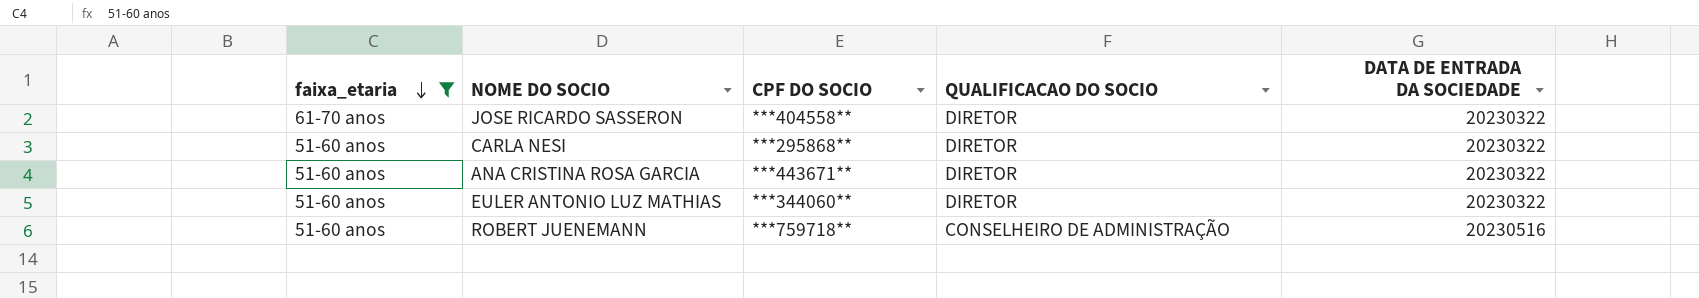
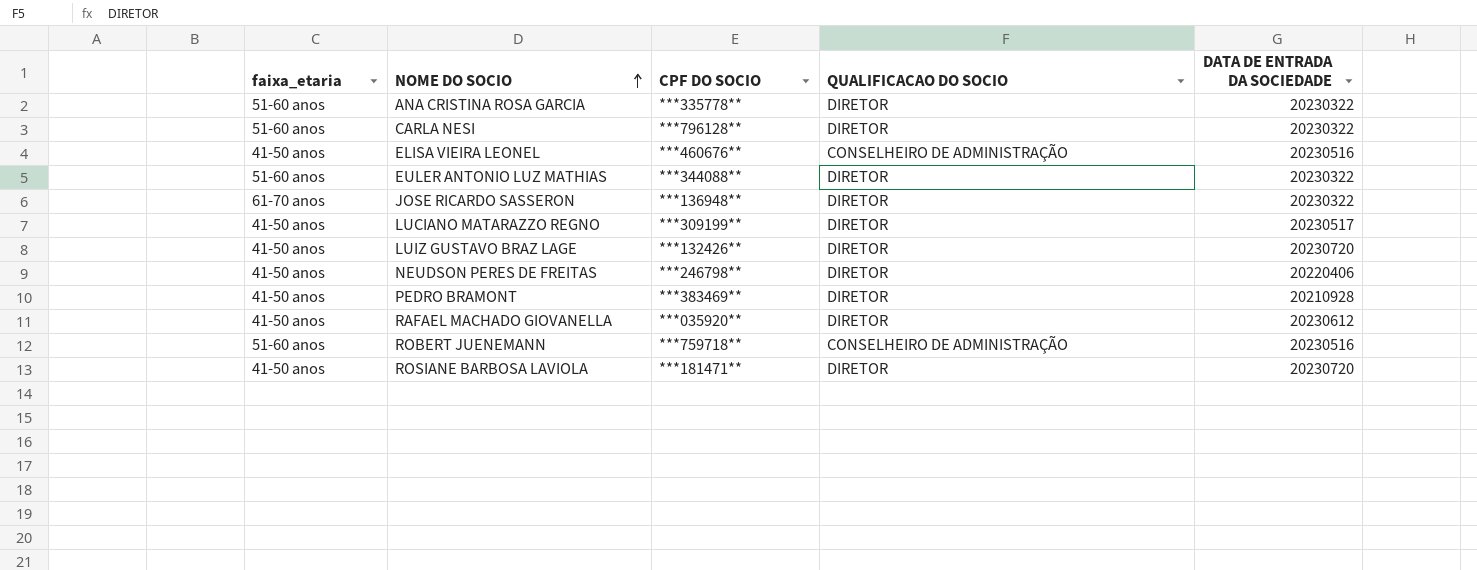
filter: faixa_etaria != 41-50 anos -> none
row order: faixa_etaria descending -> NOME DO SOCIO ascending
ANA CRISTINA ROSA GARCIA | CPF DO SOCIO: ***443671** -> ***335778**
CARLA NESI | CPF DO SOCIO: ***295868** -> ***796128**
EULER ANTONIO LUZ MATHIAS | CPF DO SOCIO: ***344060** -> ***344088**
JOSE RICARDO SASSERON | CPF DO SOCIO: ***404558** -> ***136948**

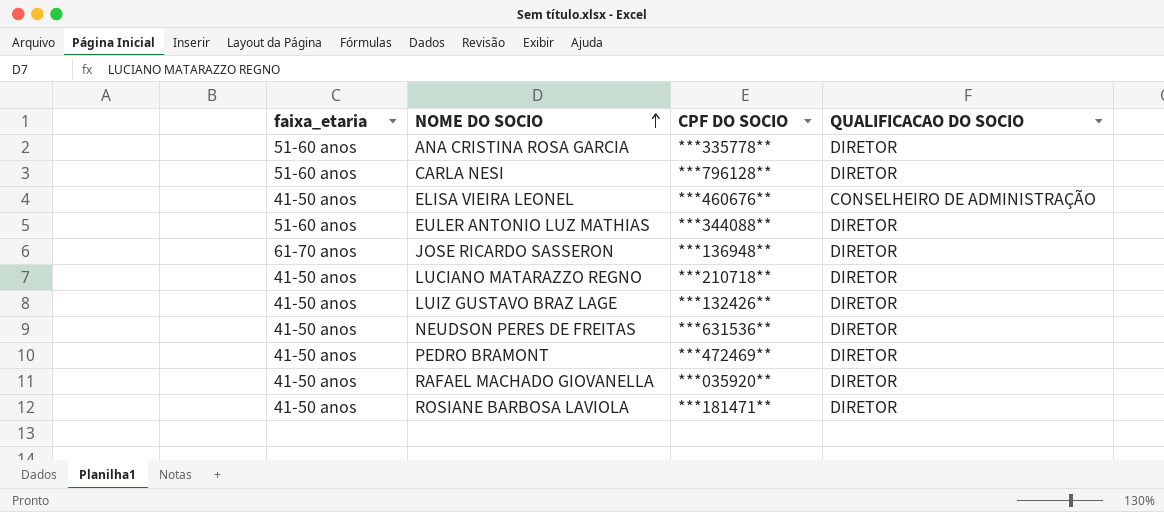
column DATA DE ENTRADA DA SOCIEDADE | position: 5 -> none
row ROBERT JUENEMANN: 51-60 anos | ***759718** | CONSELHEIRO DE ADMINISTRAÇÃO | 20230516 -> none
LUCIANO MATARAZZO REGNO | CPF DO SOCIO: ***309199** -> ***210718**
NEUDSON PERES DE FREITAS | CPF DO SOCIO: ***246798** -> ***631536**
PEDRO BRAMONT | CPF DO SOCIO: ***383469** -> ***472469**

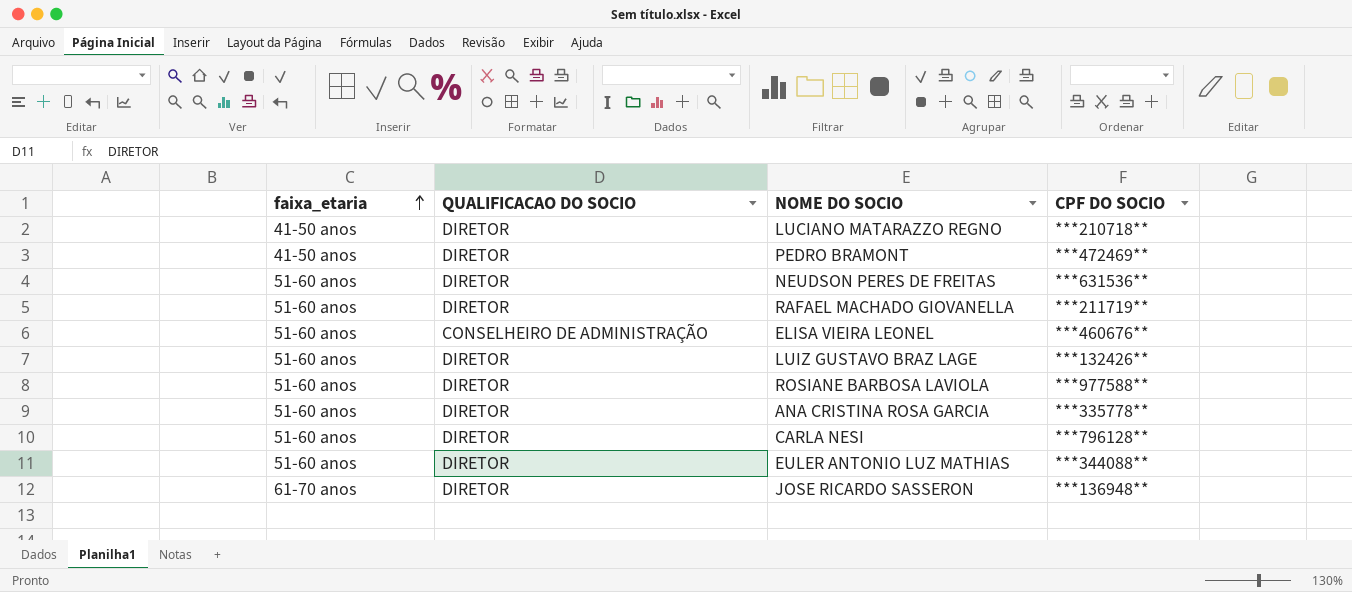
row order: NOME DO SOCIO ascending -> faixa_etaria ascending
column QUALIFICACAO DO SOCIO | position: 4 -> 2
NEUDSON PERES DE FREITAS | faixa_etaria: 41-50 anos -> 51-60 anos
RAFAEL MACHADO GIOVANELLA | faixa_etaria: 41-50 anos -> 51-60 anos
RAFAEL MACHADO GIOVANELLA | CPF DO SOCIO: ***035920** -> ***211719**
ELISA VIEIRA LEONEL | faixa_etaria: 41-50 anos -> 51-60 anos
LUIZ GUSTAVO BRAZ LAGE | faixa_etaria: 41-50 anos -> 51-60 anos
ROSIANE BARBOSA LAVIOLA | faixa_etaria: 41-50 anos -> 51-60 anos
ROSIANE BARBOSA LAVIOLA | CPF DO SOCIO: ***181471** -> ***977588**

